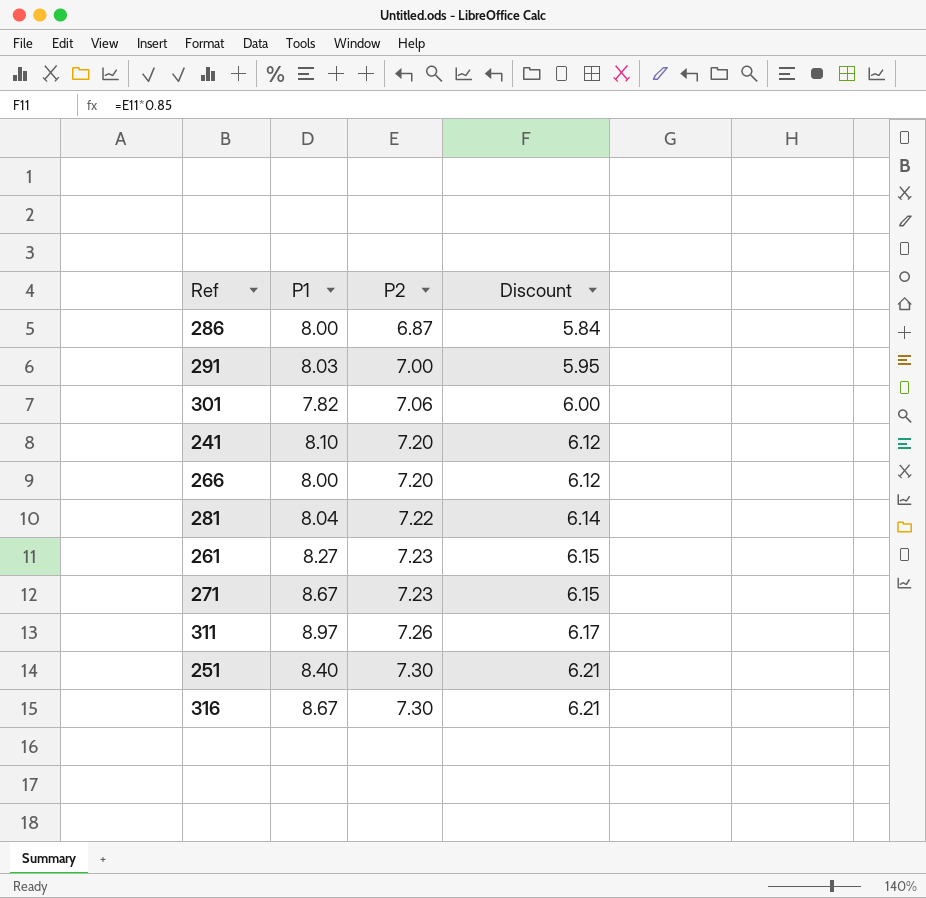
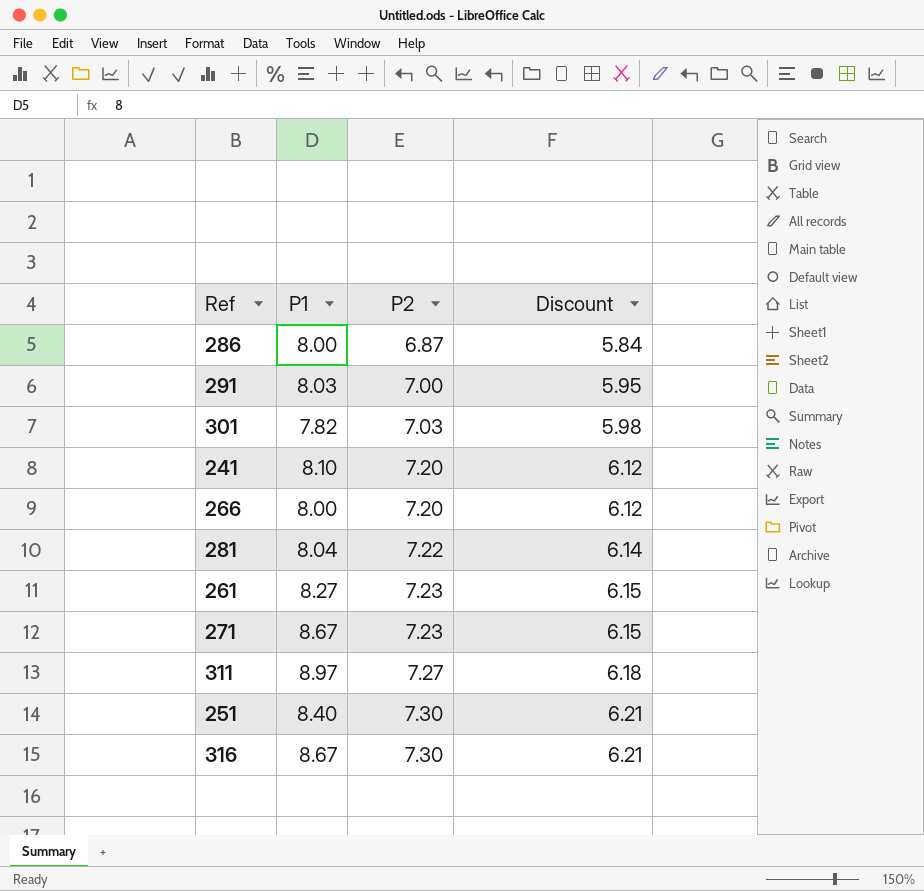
301 | P2: 7.06 -> 7.03
301 | Discount: 6.00 -> 5.98
311 | P2: 7.26 -> 7.27
311 | Discount: 6.17 -> 6.18

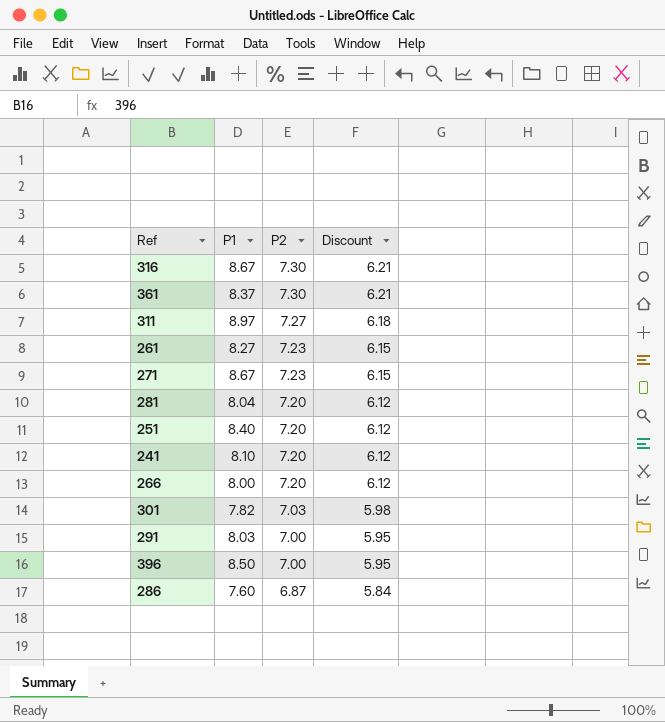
row order: P2 ascending -> P2 descending
row 361: none -> 8.37 | 7.30 | 6.21
281 | P2: 7.22 -> 7.20
281 | Discount: 6.14 -> 6.12
251 | P2: 7.30 -> 7.20
251 | Discount: 6.21 -> 6.12
row 396: none -> 8.50 | 7.00 | 5.95
286 | P1: 8.00 -> 7.60

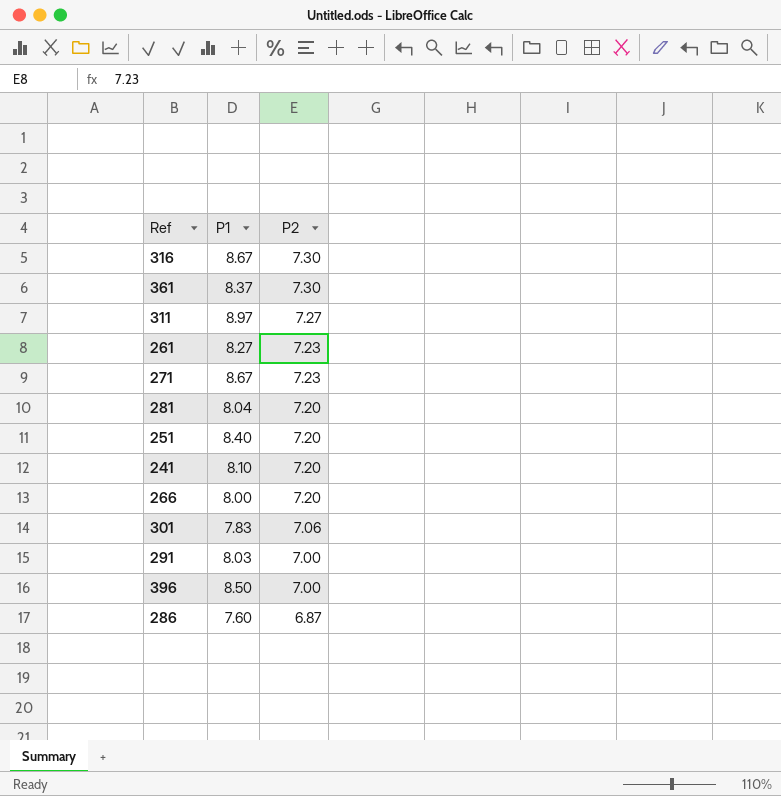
column Discount | formula: [P2] * 0.85 -> none
301 | P1: 7.82 -> 7.83
301 | P2: 7.03 -> 7.06

